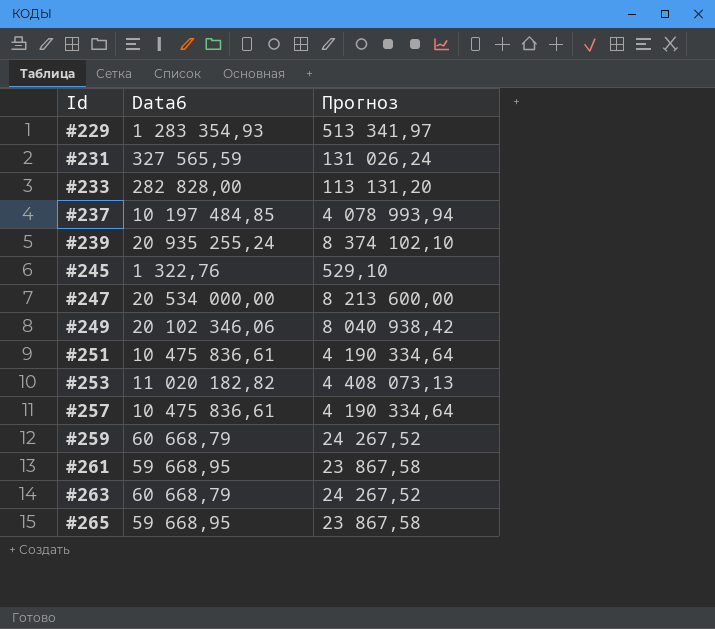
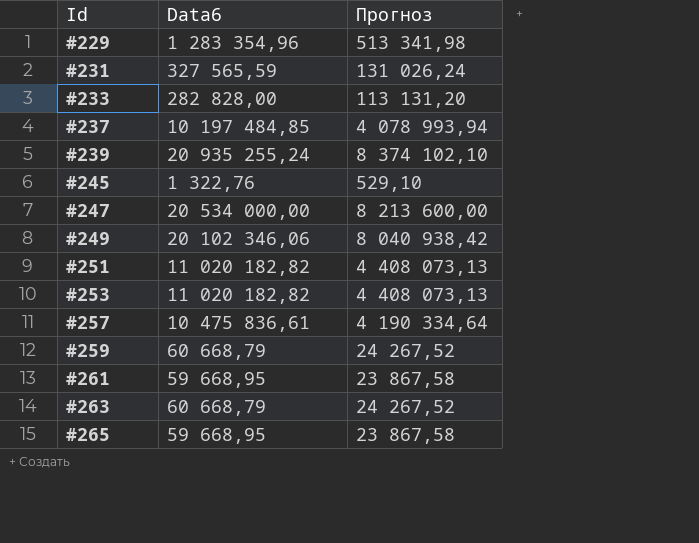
#229 | Data6: 1 283 354,93 -> 1 283 354,96
#229 | Прогноз: 513 341,97 -> 513 341,98
#251 | Data6: 10 475 836,61 -> 11 020 182,82
#251 | Прогноз: 4 190 334,64 -> 4 408 073,13

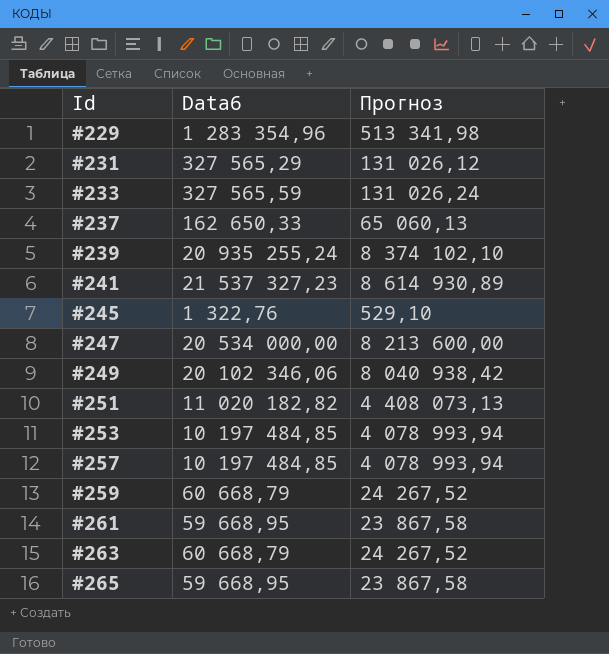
#231 | Data6: 327 565,59 -> 327 565,29
#231 | Прогноз: 131 026,24 -> 131 026,12
#233 | Data6: 282 828,00 -> 327 565,59
#233 | Прогноз: 113 131,20 -> 131 026,24
#237 | Data6: 10 197 484,85 -> 162 650,33
#237 | Прогноз: 4 078 993,94 -> 65 060,13
row #241: none -> 21 537 327,23 | 8 614 930,89
#253 | Data6: 11 020 182,82 -> 10 197 484,85
#253 | Прогноз: 4 408 073,13 -> 4 078 993,94
#257 | Data6: 10 475 836,61 -> 10 197 484,85
#257 | Прогноз: 4 190 334,64 -> 4 078 993,94

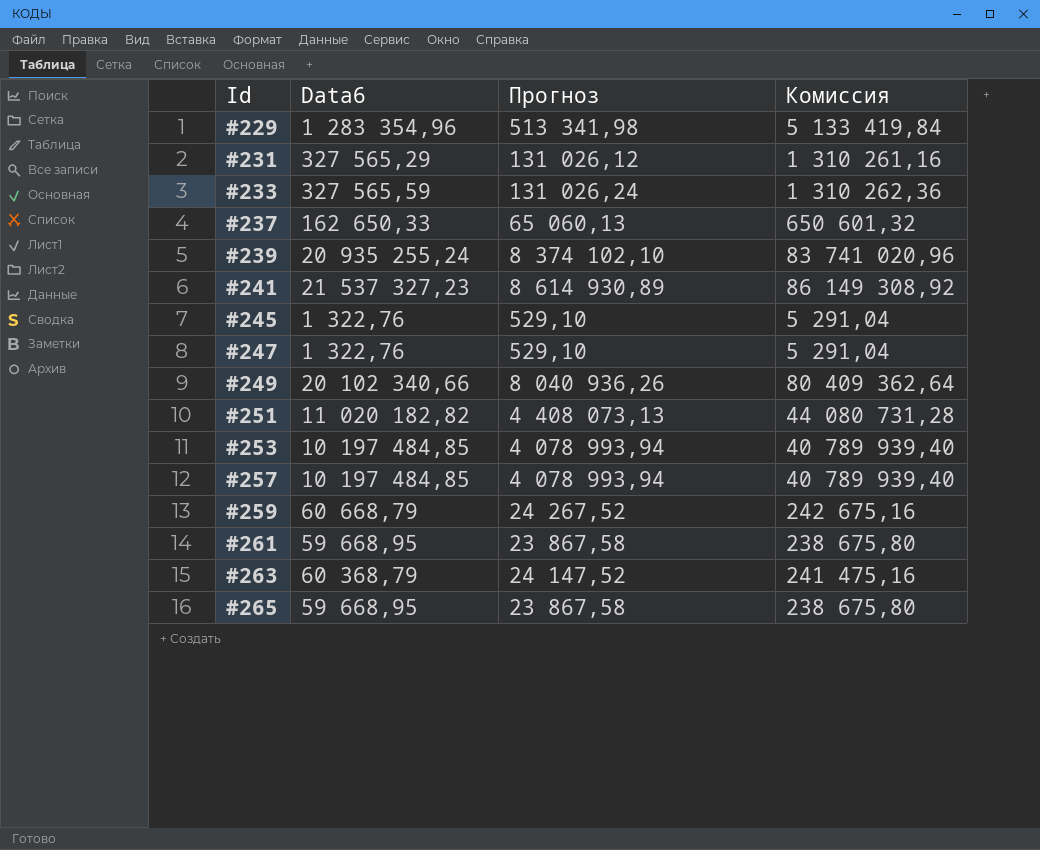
column Комиссия | formula: none -> [Data6] * 4
#247 | Data6: 20 534 000,00 -> 1 322,76
#247 | Прогноз: 8 213 600,00 -> 529,10
#249 | Data6: 20 102 346,06 -> 20 102 340,66
#249 | Прогноз: 8 040 938,42 -> 8 040 936,26
#263 | Data6: 60 668,79 -> 60 368,79
#263 | Прогноз: 24 267,52 -> 24 147,52

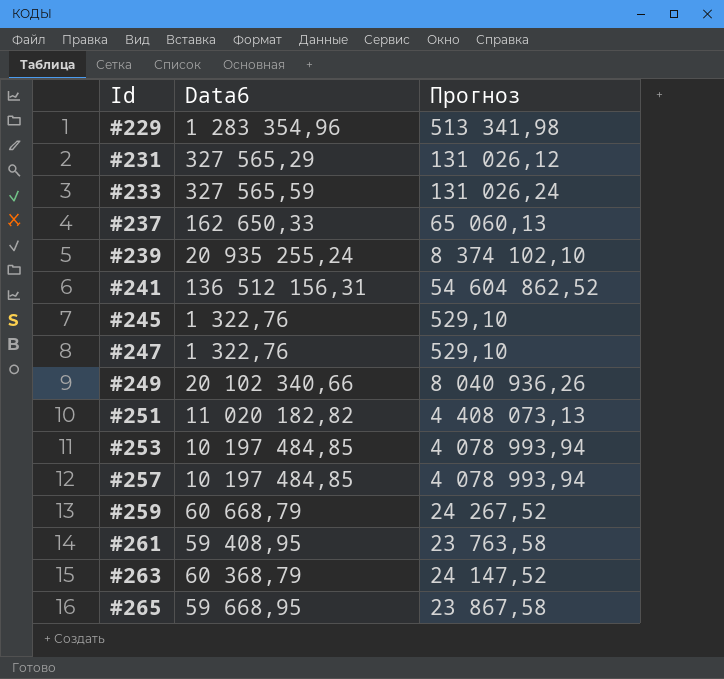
column Комиссия | formula: [Data6] * 4 -> none
#241 | Data6: 21 537 327,23 -> 136 512 156,31
#241 | Прогноз: 8 614 930,89 -> 54 604 862,52
#261 | Data6: 59 668,95 -> 59 408,95
#261 | Прогноз: 23 867,58 -> 23 763,58

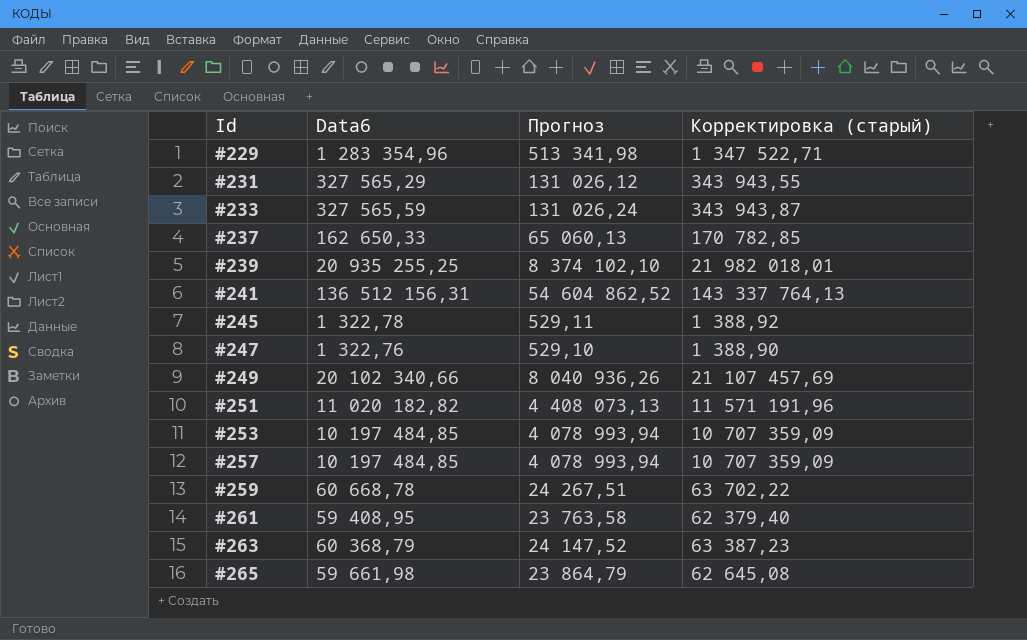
column Корректировка (старый) | formula: none -> [Data6] * 1,05
#239 | Data6: 20 935 255,24 -> 20 935 255,25
#245 | Data6: 1 322,76 -> 1 322,78
#245 | Прогноз: 529,10 -> 529,11
#259 | Data6: 60 668,79 -> 60 668,78
#259 | Прогноз: 24 267,52 -> 24 267,51
#265 | Data6: 59 668,95 -> 59 661,98
#265 | Прогноз: 23 867,58 -> 23 864,79

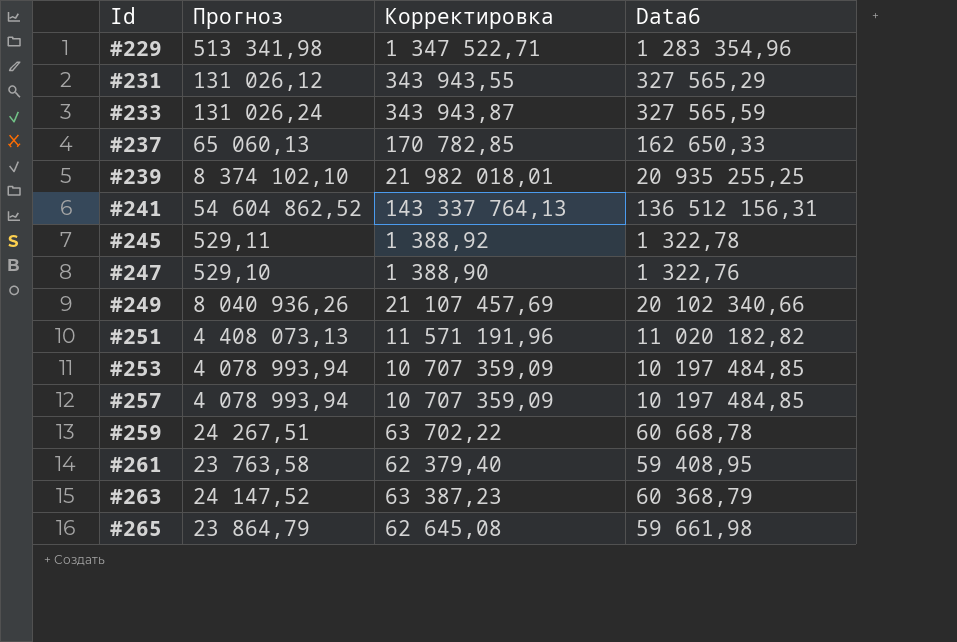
column name: Корректировка (старый) -> Корректировка
column Data6 | position: 2 -> 4

